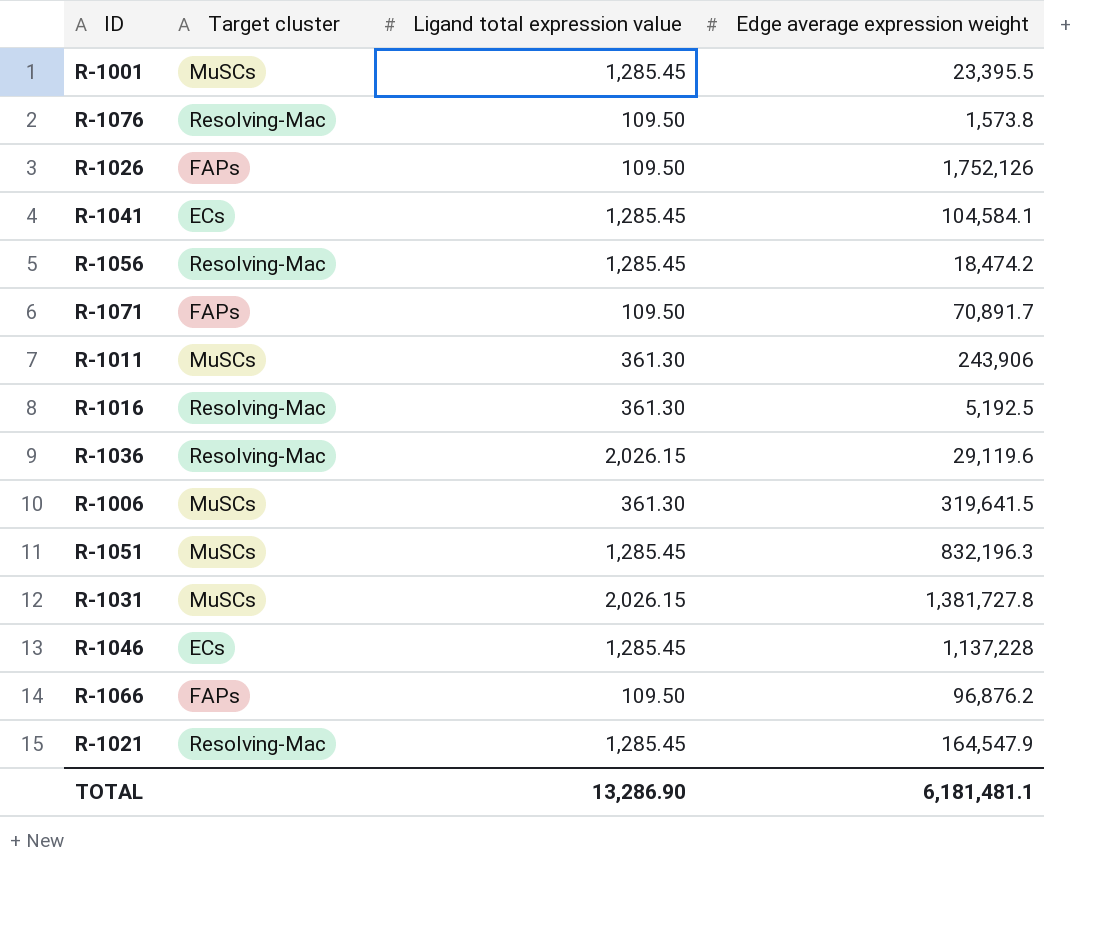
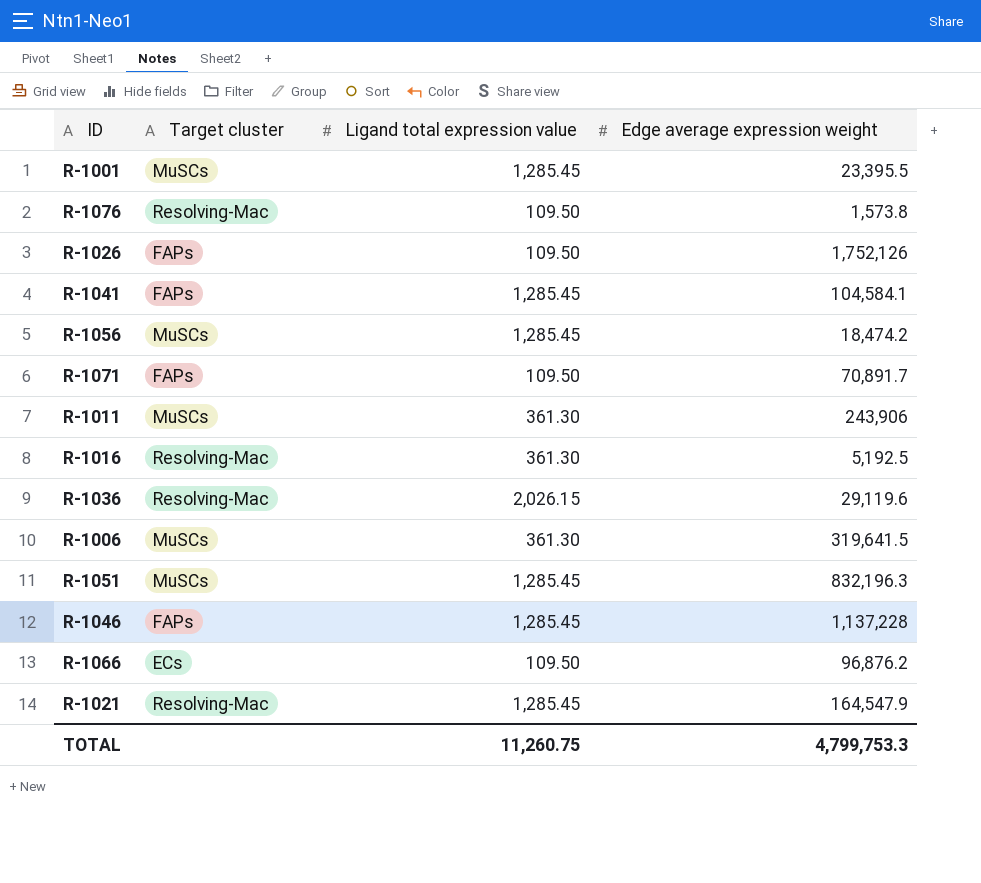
row R-1031: MuSCs | 2,026.15 | 1,381,727.8 -> none
R-1041 | Target cluster: ECs -> FAPs
R-1056 | Target cluster: Resolving-Mac -> MuSCs
R-1046 | Target cluster: ECs -> FAPs
R-1066 | Target cluster: FAPs -> ECs
TOTAL | Ligand total expression value: 13,286.90 -> 11,260.75
TOTAL | Edge average expression weight: 6,181,481.1 -> 4,799,753.3

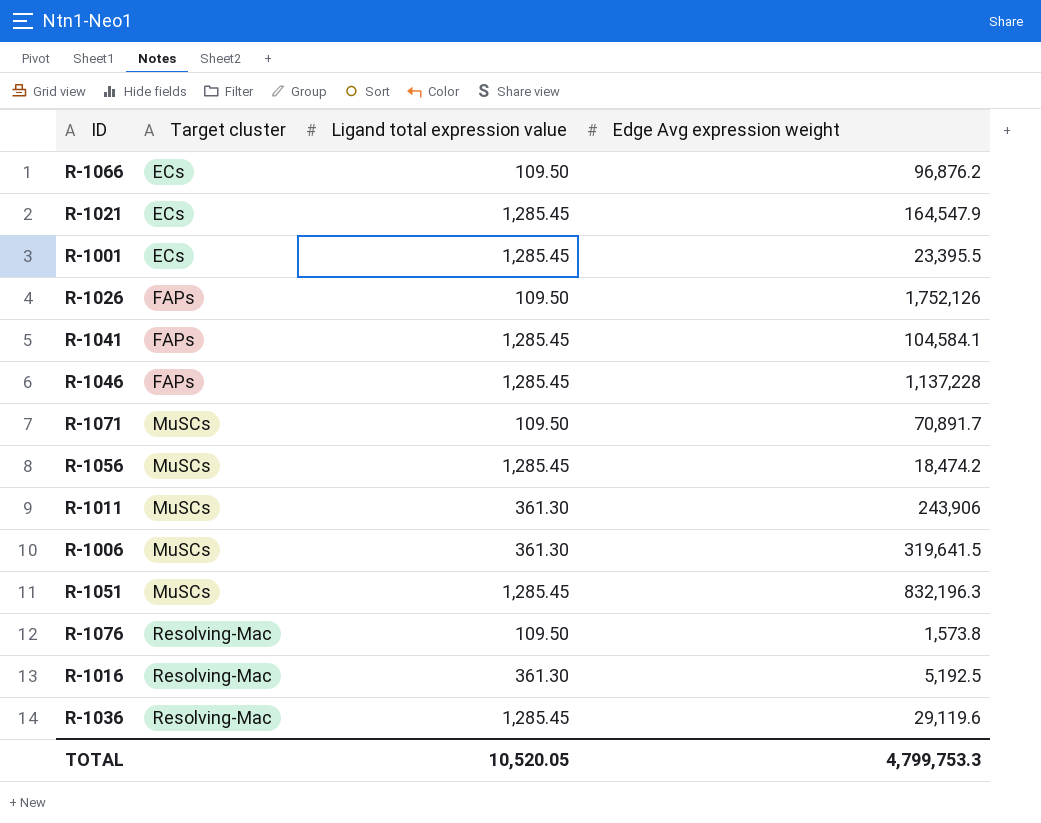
row order: none -> Target cluster ascending
column name: Edge average expression weight -> Edge Avg expression weight
R-1021 | Target cluster: Resolving-Mac -> ECs
R-1001 | Target cluster: MuSCs -> ECs
R-1071 | Target cluster: FAPs -> MuSCs
R-1036 | Ligand total expression value: 2,026.15 -> 1,285.45
TOTAL | Ligand total expression value: 11,260.75 -> 10,520.05

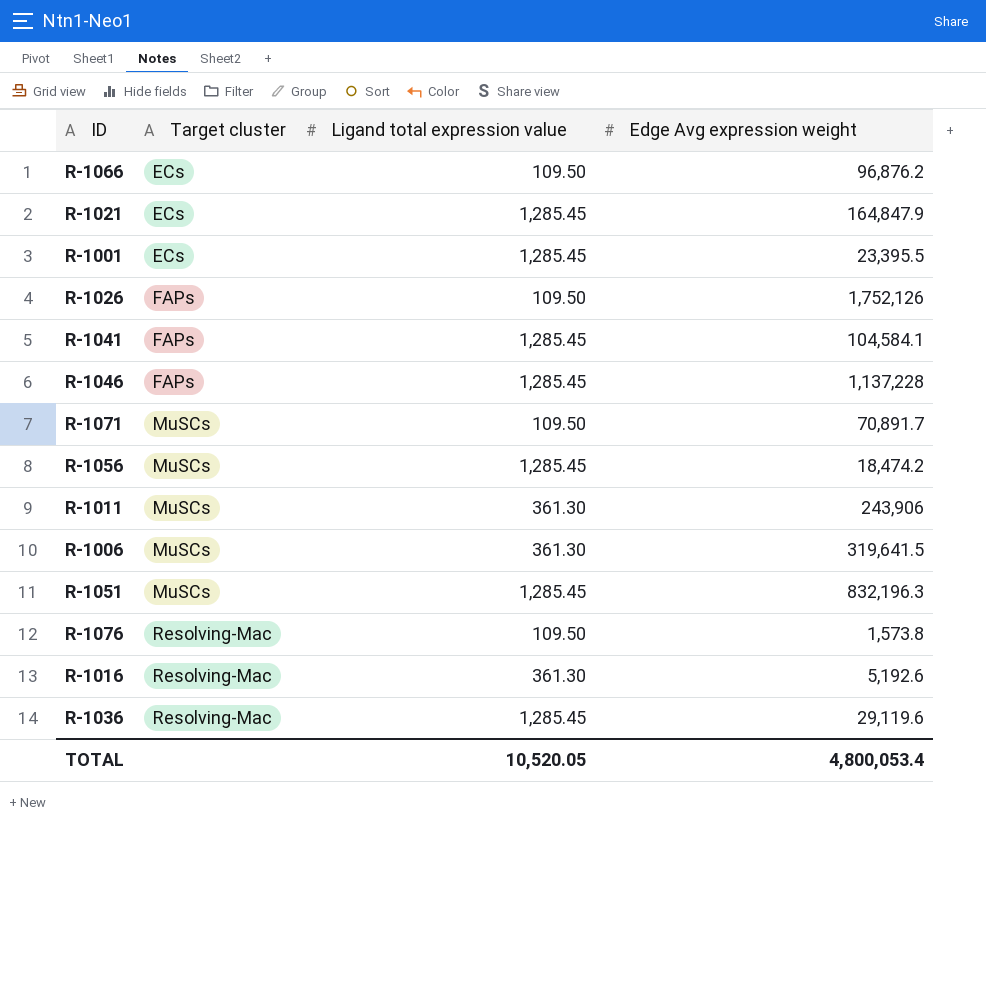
R-1021 | Edge Avg expression weight: 164,547.9 -> 164,847.9
R-1016 | Edge Avg expression weight: 5,192.5 -> 5,192.6
TOTAL | Edge Avg expression weight: 4,799,753.3 -> 4,800,053.4

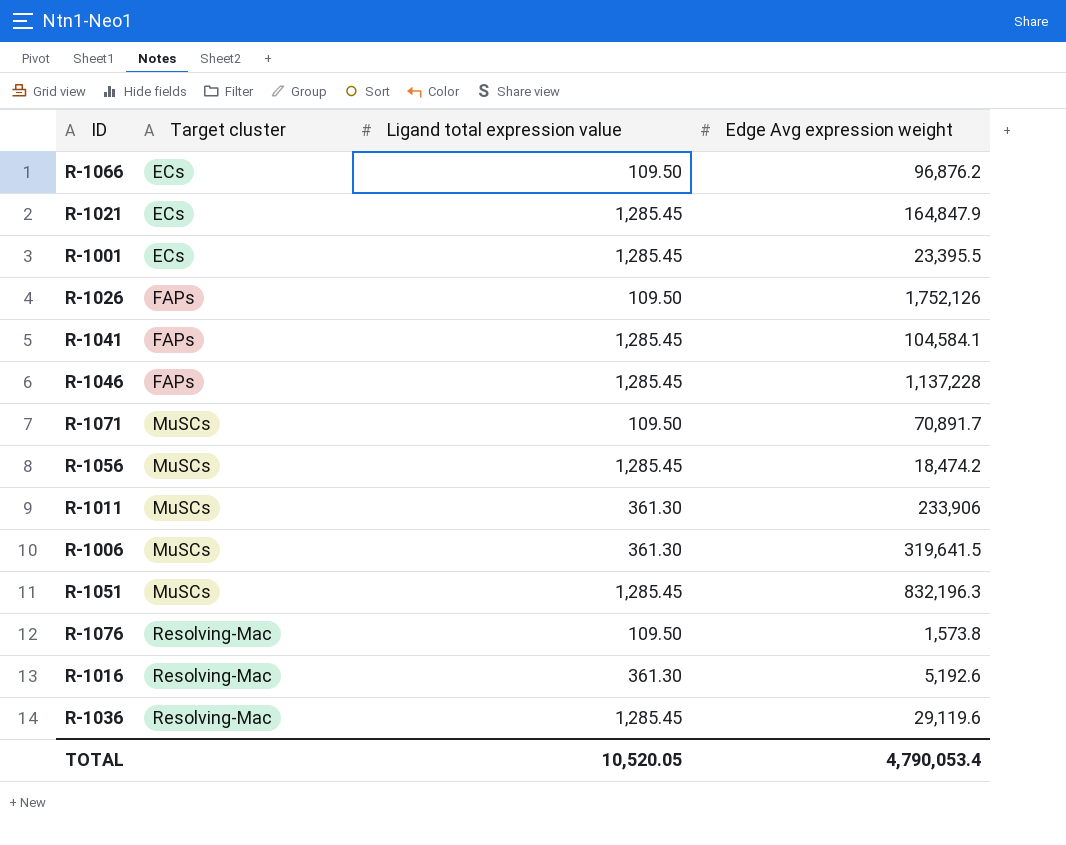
R-1011 | Edge Avg expression weight: 243,906 -> 233,906
TOTAL | Edge Avg expression weight: 4,800,053.4 -> 4,790,053.4

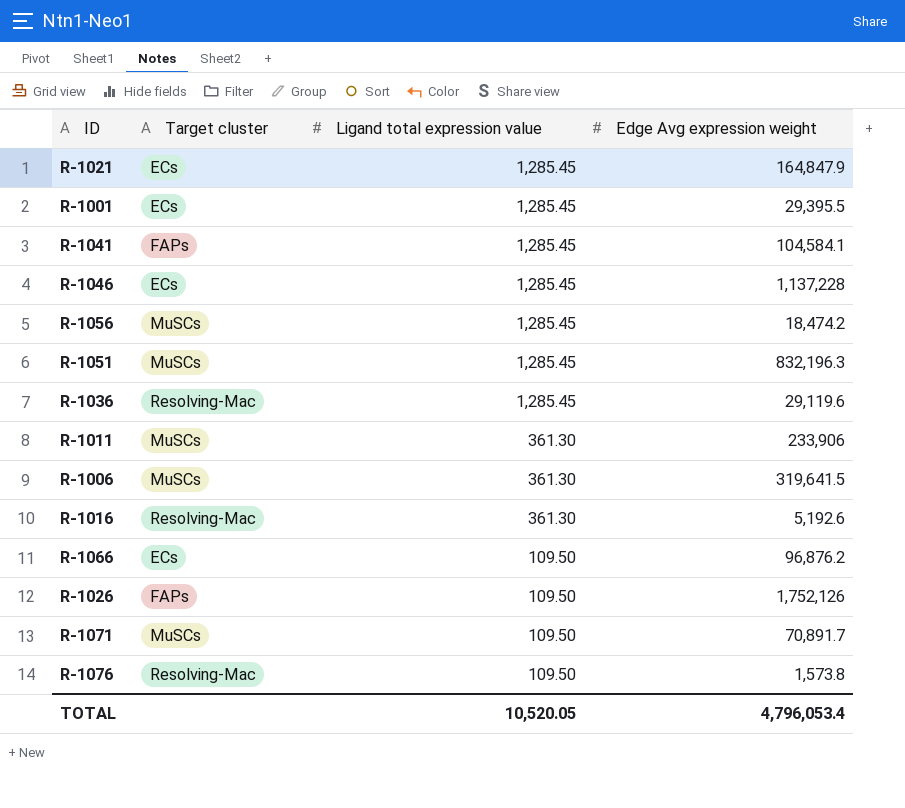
row order: Target cluster ascending -> Ligand total expression value descending
R-1001 | Edge Avg expression weight: 23,395.5 -> 29,395.5
R-1046 | Target cluster: FAPs -> ECs
TOTAL | Edge Avg expression weight: 4,790,053.4 -> 4,796,053.4

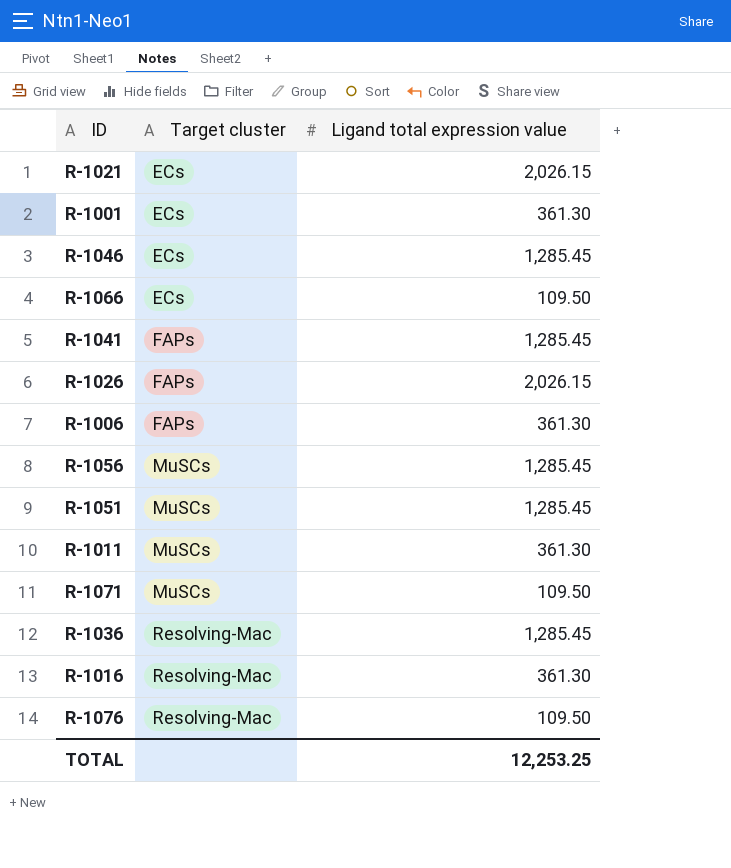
row order: Ligand total expression value descending -> Target cluster ascending
column Edge Avg expression weight | position: 4 -> none
R-1021 | Ligand total expression value: 1,285.45 -> 2,026.15
R-1001 | Ligand total expression value: 1,285.45 -> 361.30
R-1026 | Ligand total expression value: 109.50 -> 2,026.15
R-1006 | Target cluster: MuSCs -> FAPs
TOTAL | Ligand total expression value: 10,520.05 -> 12,253.25

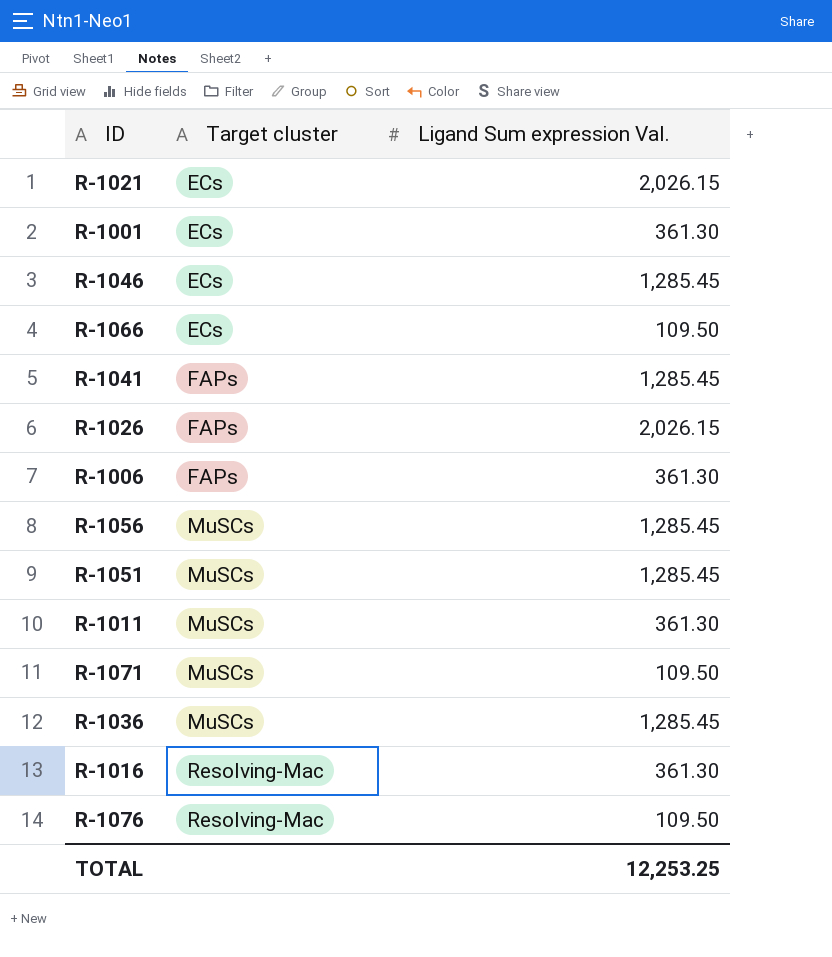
column name: Ligand total expression value -> Ligand Sum expression Val.
R-1036 | Target cluster: Resolving-Mac -> MuSCs

